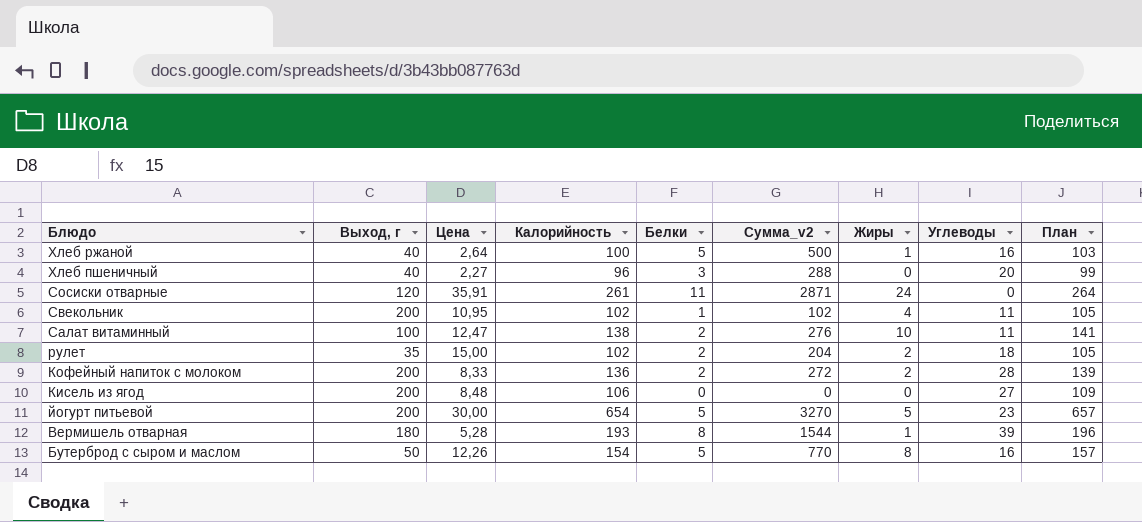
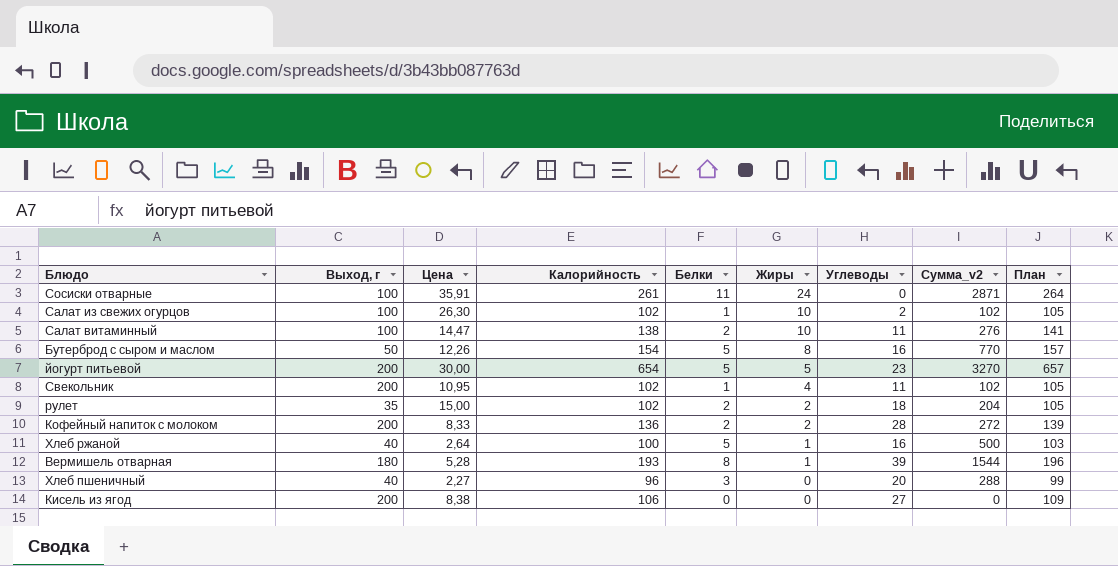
row order: Блюдо descending -> Жиры descending
column Сумма_v2 | position: 6 -> 8
Сосиски отварные | Выход, г: 120 -> 100
row Салат из свежих огурцов: none -> 100 | 26,30 | 102 | 1 | 10 | 2 | 102 | 105
Салат витаминный | Цена: 12,47 -> 14,47
Кисель из ягод | Цена: 8,48 -> 8,38

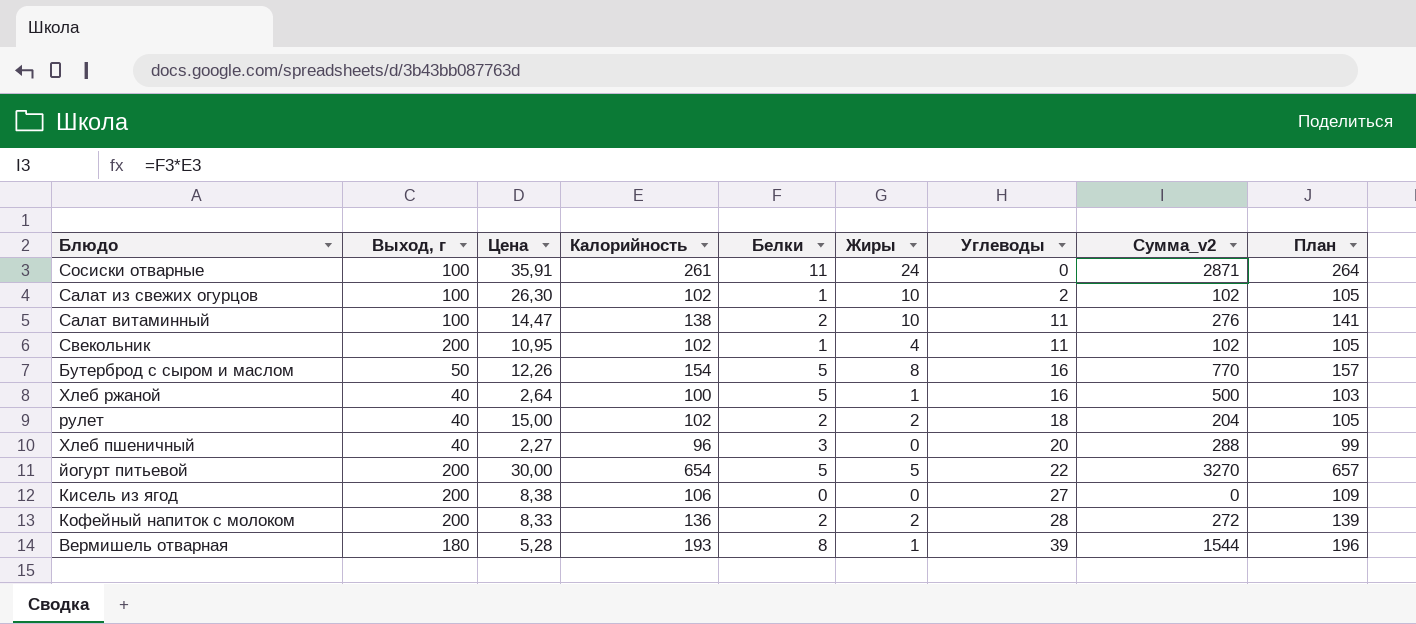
row order: Жиры descending -> Углеводы ascending
рулет | Выход, г: 35 -> 40
йогурт питьевой | Углеводы: 23 -> 22

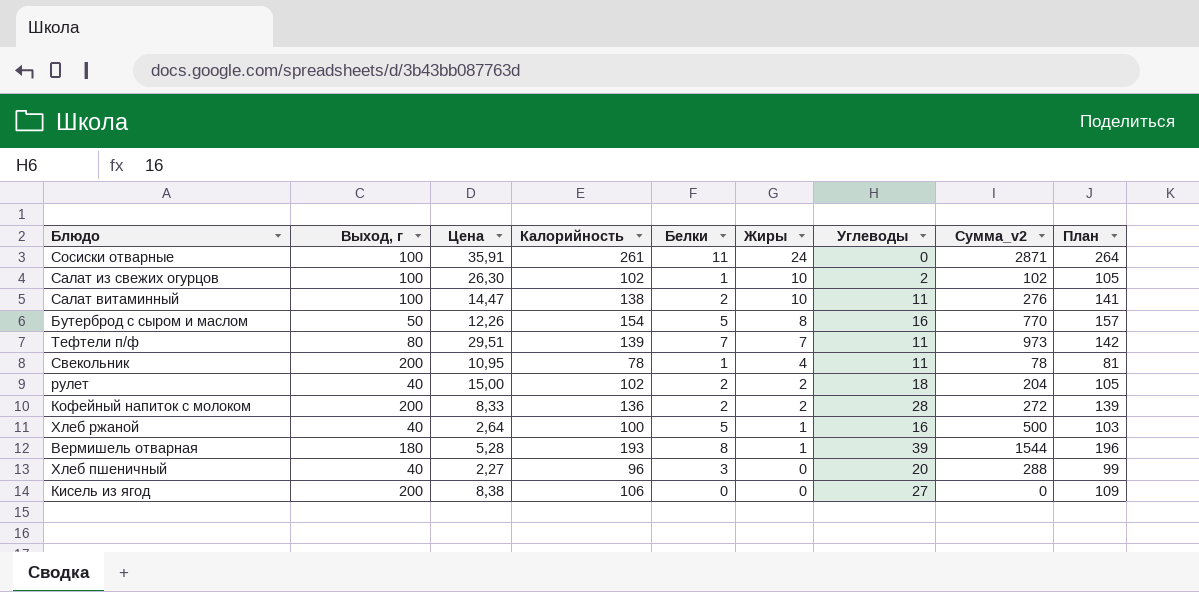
row order: Углеводы ascending -> Жиры descending
row йогурт питьевой: 200 | 30,00 | 654 | 5 | 5 | 22 | 3270 | 657 -> none
row Тефтели п/ф: none -> 80 | 29,51 | 139 | 7 | 7 | 11 | 973 | 142
Свекольник | Калорийность: 102 -> 78
Свекольник | Сумма_v2: 102 -> 78
Свекольник | План: 105 -> 81

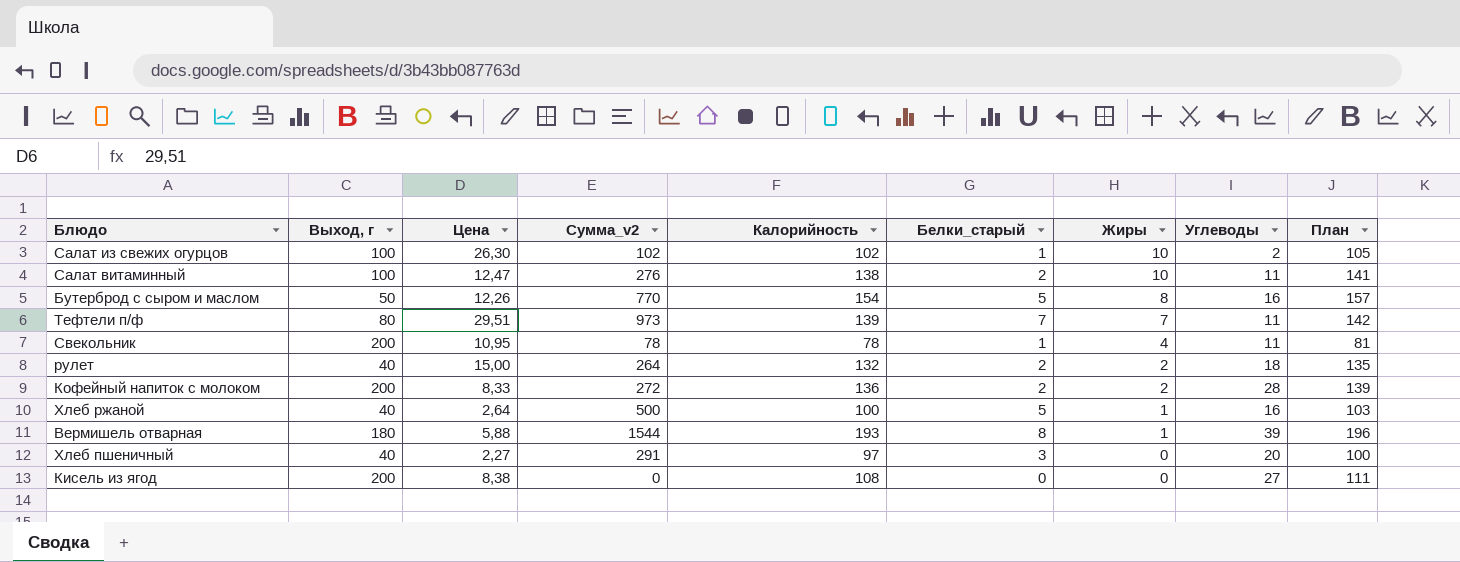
column Сумма_v2 | position: 8 -> 4
column name: Белки -> Белки_старый
row Сосиски отварные: 100 | 35,91 | 261 | 11 | 24 | 0 | 2871 | 264 -> none
Салат витаминный | Цена: 14,47 -> 12,47
рулет | Сумма_v2: 204 -> 264
рулет | Калорийность: 102 -> 132
рулет | План: 105 -> 135
Вермишель отварная | Цена: 5,28 -> 5,88
Хлеб пшеничный | Сумма_v2: 288 -> 291
Хлеб пшеничный | Калорийность: 96 -> 97
Хлеб пшеничный | План: 99 -> 100
Кисель из ягод | Калорийность: 106 -> 108
Кисель из ягод | План: 109 -> 111

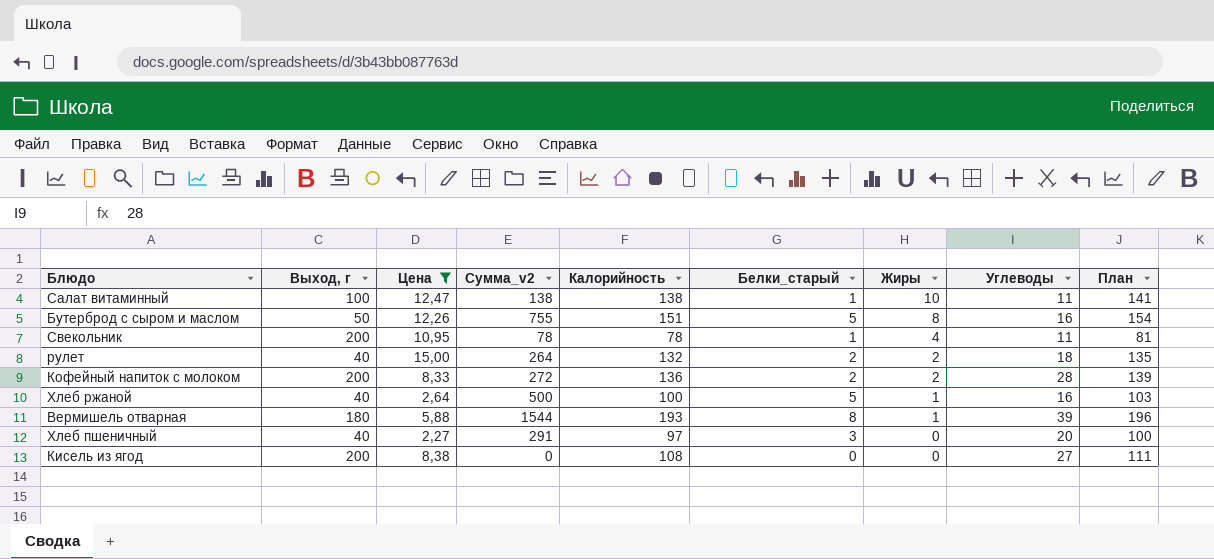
filter: none -> Цена <= 15,00
Салат витаминный | Сумма_v2: 276 -> 138
Салат витаминный | Белки_старый: 2 -> 1
Бутерброд с сыром и маслом | Сумма_v2: 770 -> 755
Бутерброд с сыром и маслом | Калорийность: 154 -> 151
Бутерброд с сыром и маслом | План: 157 -> 154

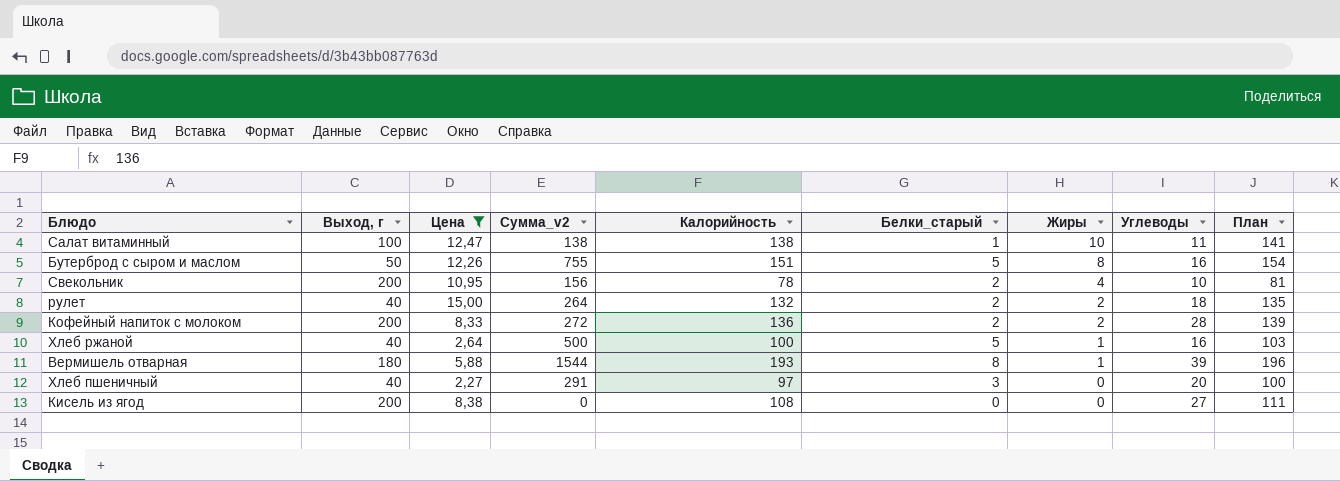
Свекольник | Сумма_v2: 78 -> 156
Свекольник | Белки_старый: 1 -> 2
Свекольник | Углеводы: 11 -> 10

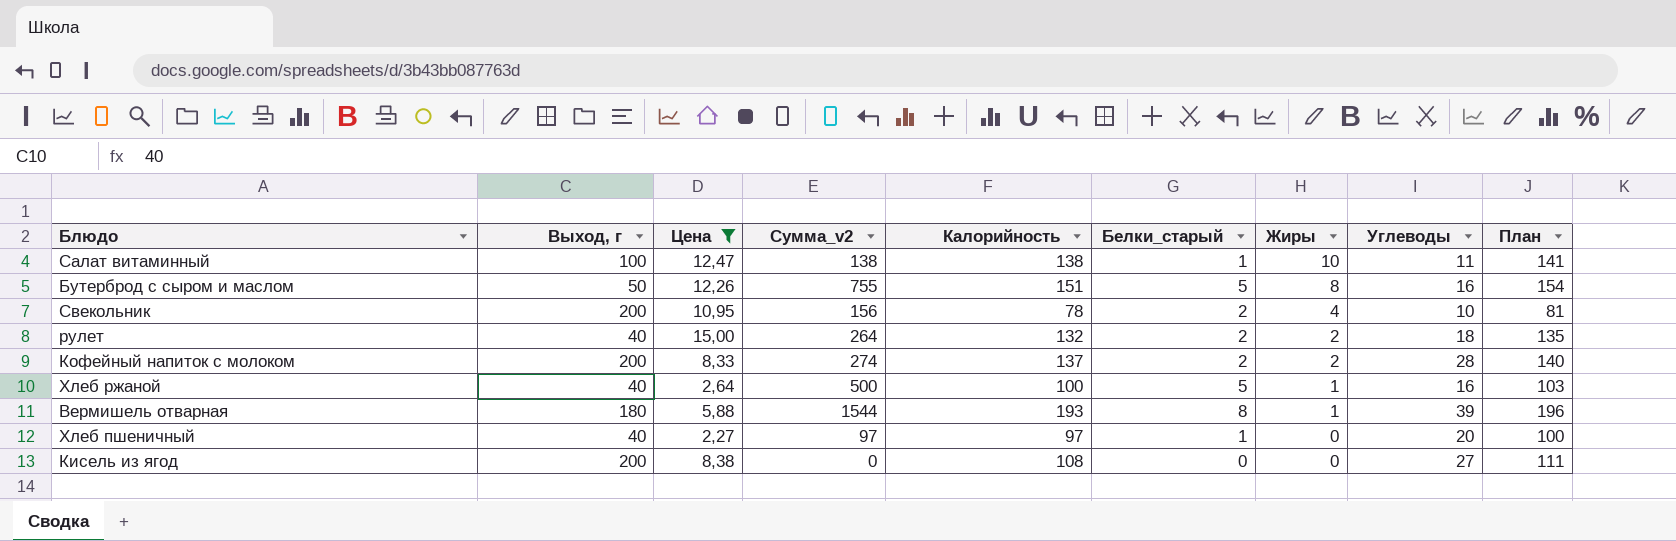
Кофейный напиток с молоком | Сумма_v2: 272 -> 274
Кофейный напиток с молоком | Калорийность: 136 -> 137
Кофейный напиток с молоком | План: 139 -> 140
Хлеб пшеничный | Сумма_v2: 291 -> 97
Хлеб пшеничный | Белки_старый: 3 -> 1

